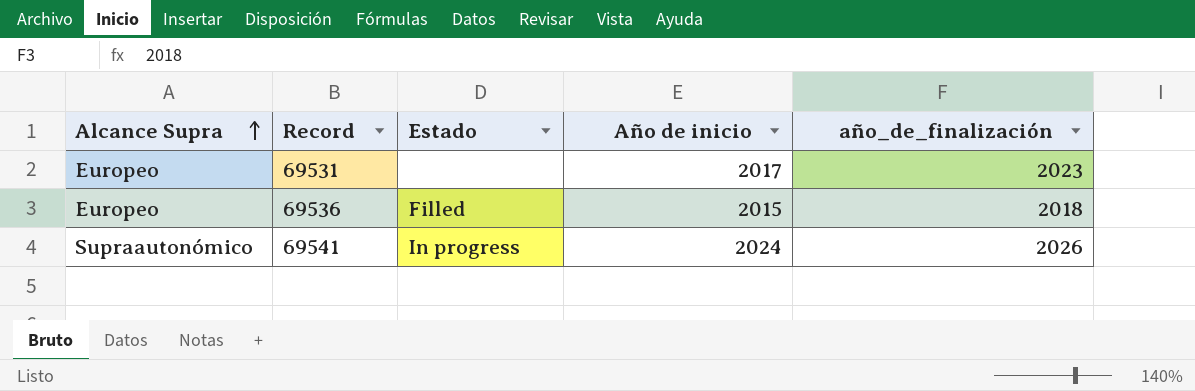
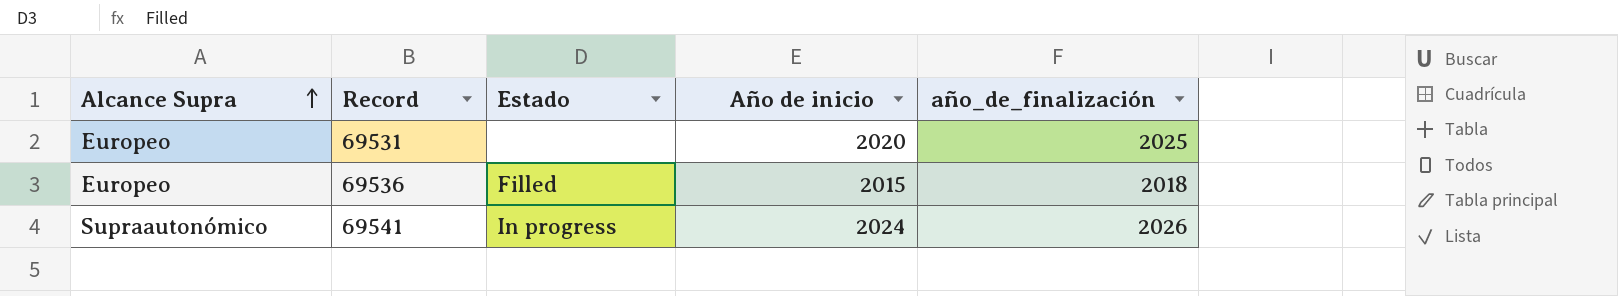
69531 | Año de inicio: 2017 -> 2020
69531 | año_de_finalización: 2023 -> 2025

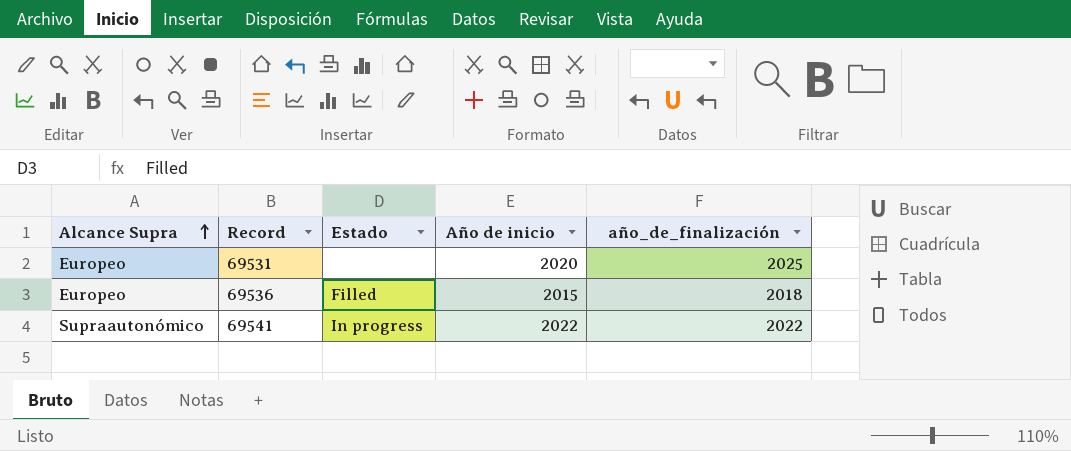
69541 | Año de inicio: 2024 -> 2022
69541 | año_de_finalización: 2026 -> 2022

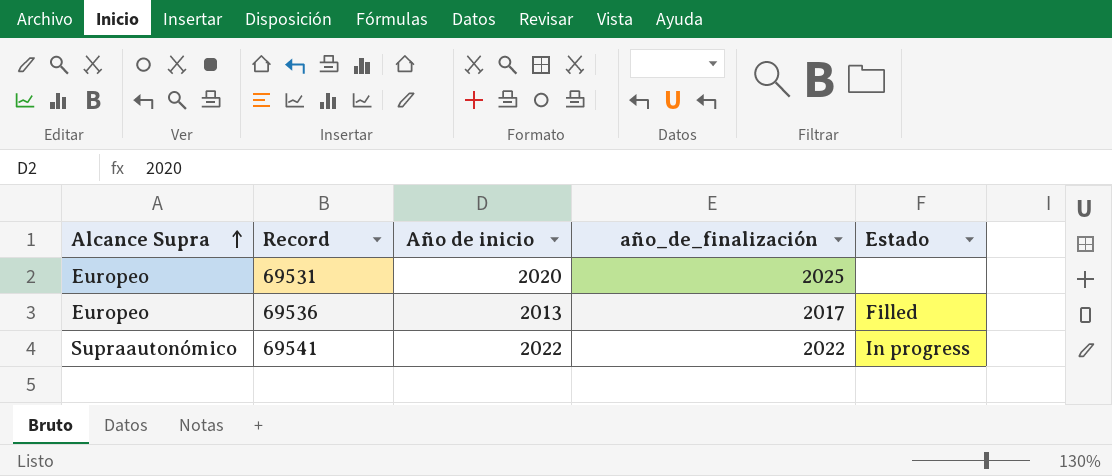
column Estado | position: 3 -> 5
69536 | Año de inicio: 2015 -> 2013
69536 | año_de_finalización: 2018 -> 2017

